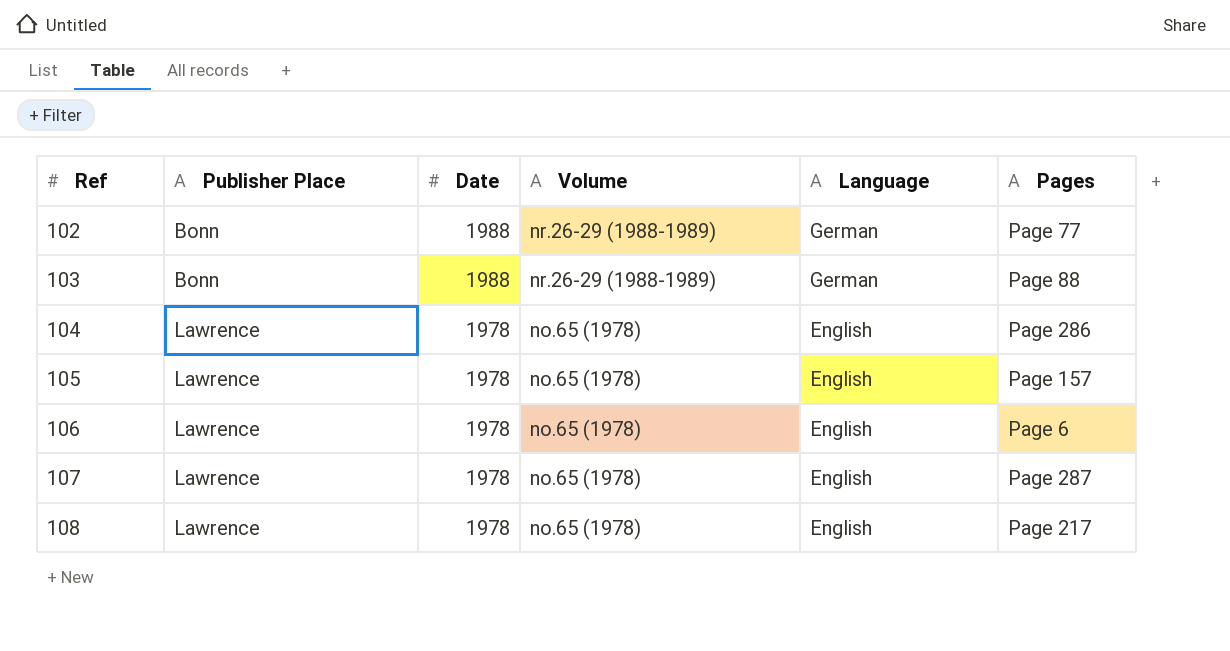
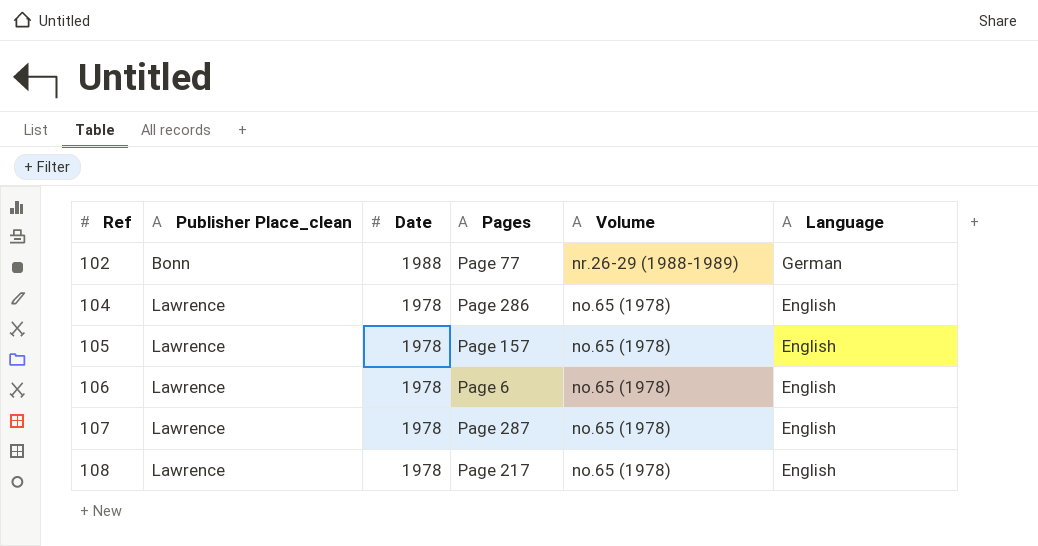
column name: Publisher Place -> Publisher Place_clean
column Pages | position: 6 -> 4
row 103: Bonn | 1988 | nr.26-29 (1988-1989) | German | Page 88 -> none

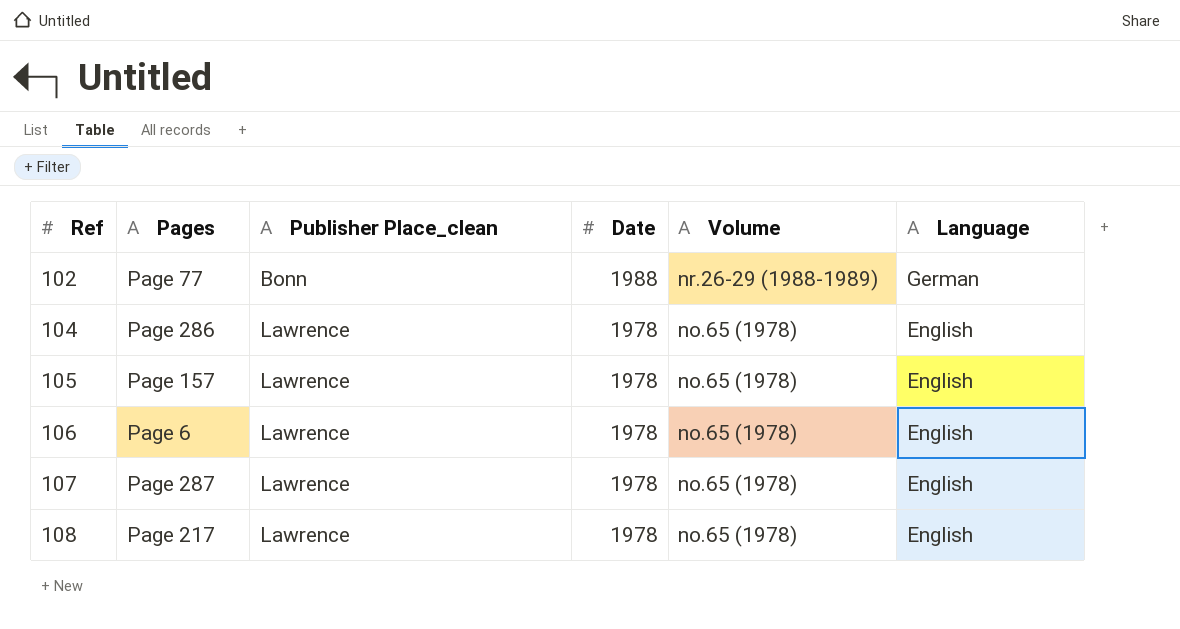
column Pages | position: 4 -> 2

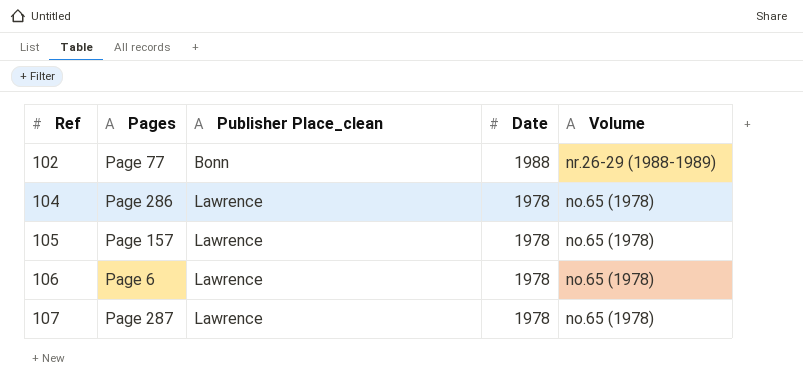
column Language | position: 6 -> none
row 108: Page 217 | Lawrence | 1978 | no.65 (1978) | English -> none

